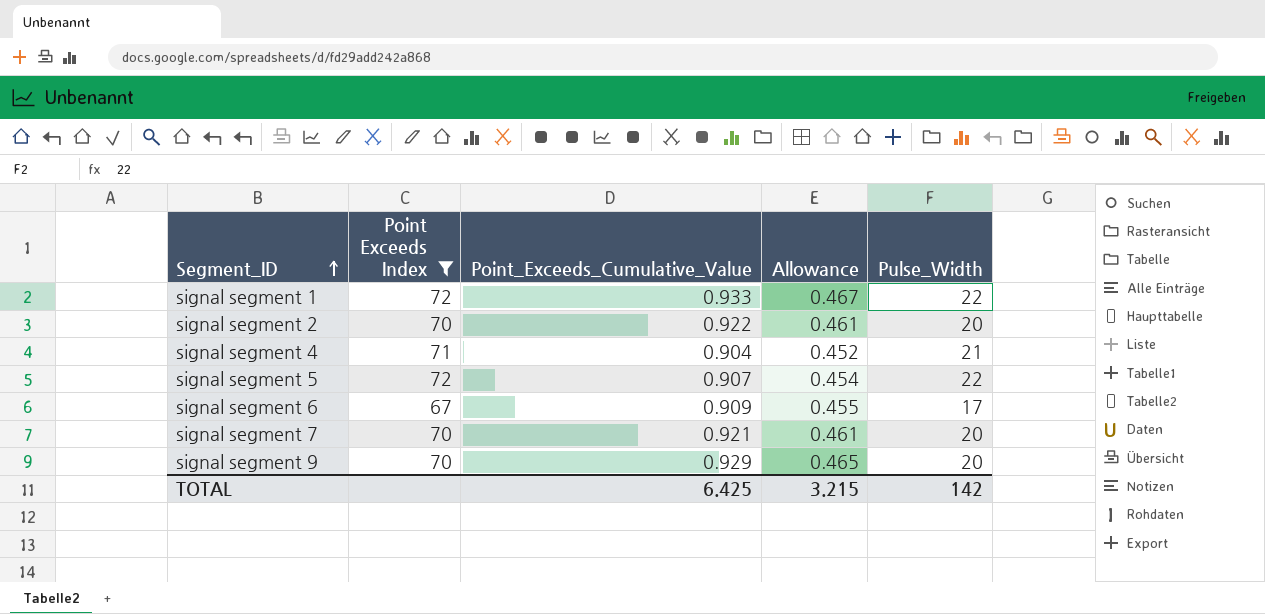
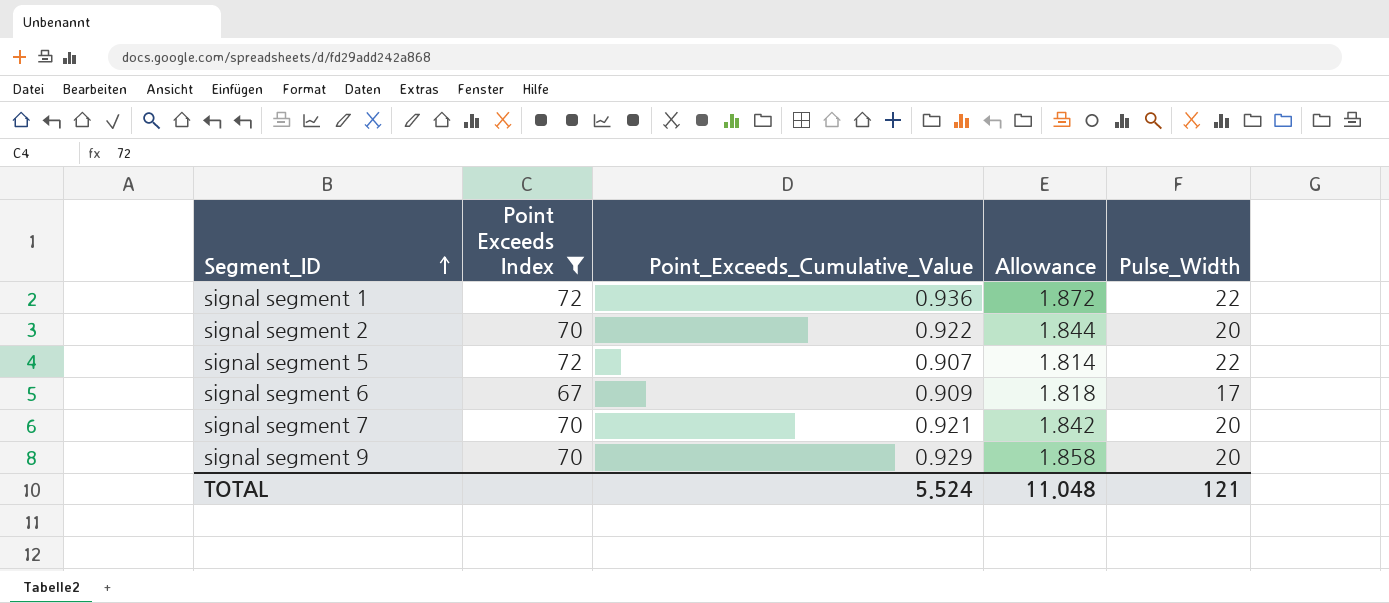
column Allowance | formula: [Point_Exceeds_Cumulative_Value] * 0.5 -> [Point_Exceeds_Cumulative_Value] * 2
row signal segment 4: 71 | 0.904 | 0.452 | 21 -> none
signal segment 1 | Point_Exceeds_Cumulative_Value: 0.933 -> 0.936
TOTAL | Point_Exceeds_Cumulative_Value: 6.425 -> 5.524
TOTAL | Allowance: 3.215 -> 11.048
TOTAL | Pulse_Width: 142 -> 121

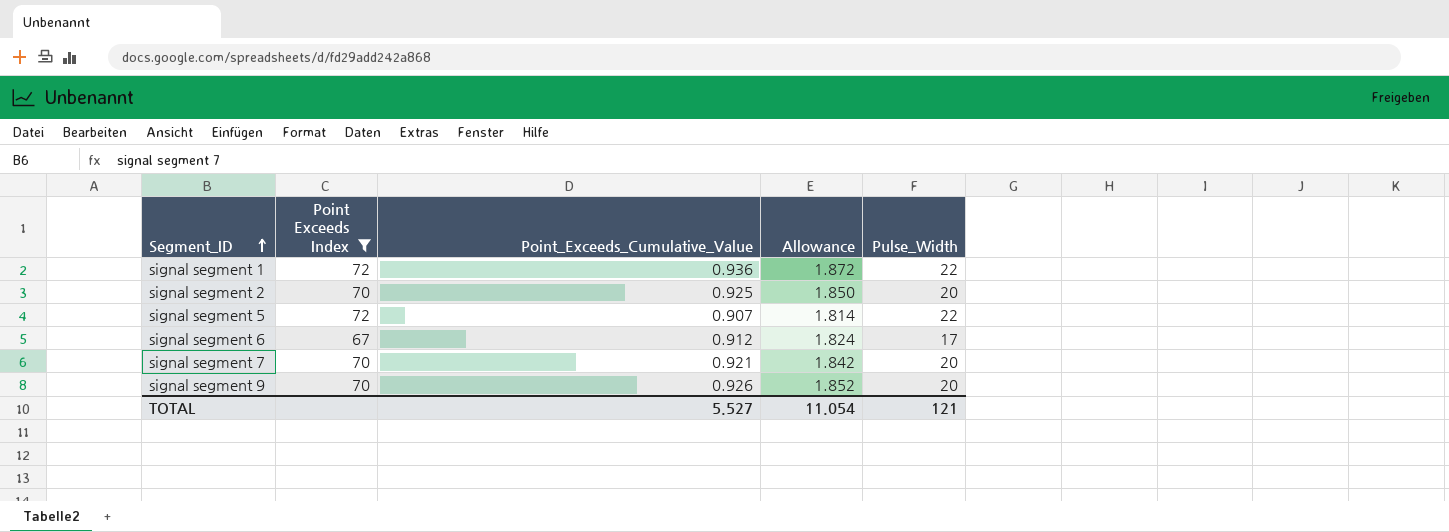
signal segment 2 | Point_Exceeds_Cumulative_Value: 0.922 -> 0.925
signal segment 2 | Allowance: 1.844 -> 1.850
signal segment 6 | Point_Exceeds_Cumulative_Value: 0.909 -> 0.912
signal segment 6 | Allowance: 1.818 -> 1.824
signal segment 9 | Point_Exceeds_Cumulative_Value: 0.929 -> 0.926
signal segment 9 | Allowance: 1.858 -> 1.852
TOTAL | Point_Exceeds_Cumulative_Value: 5.524 -> 5.527
TOTAL | Allowance: 11.048 -> 11.054

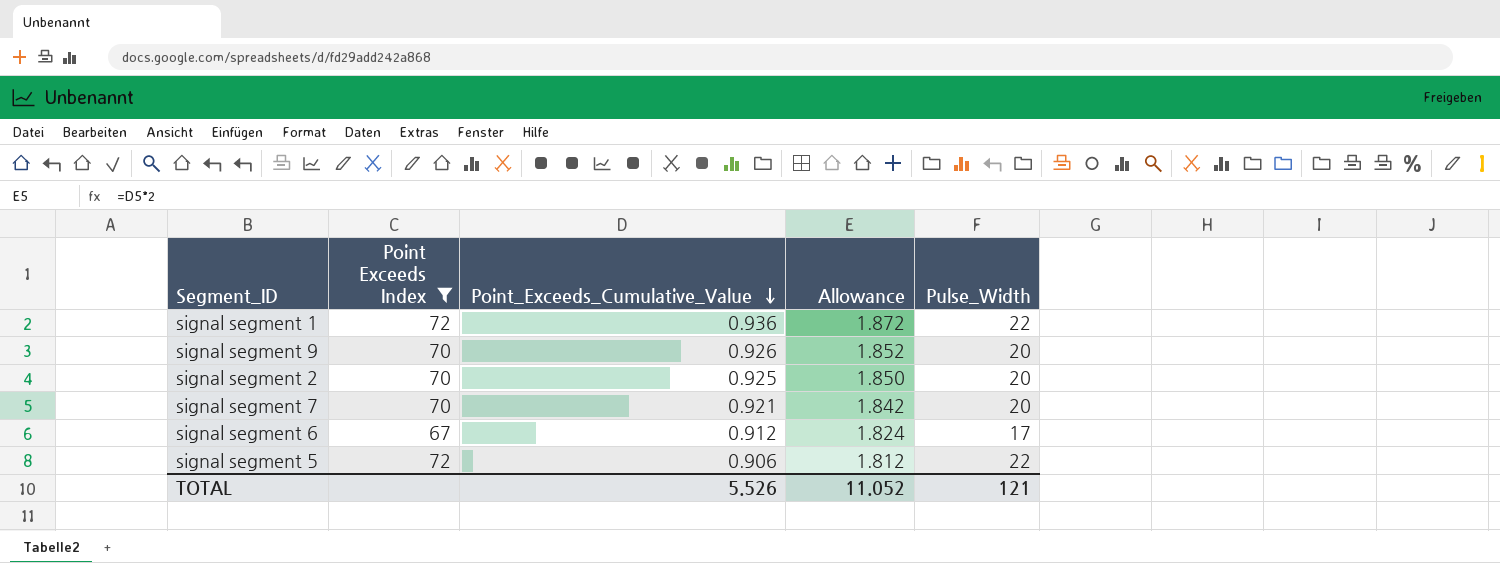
row order: Segment_ID ascending -> Point_Exceeds_Cumulative_Value descending
signal segment 5 | Point_Exceeds_Cumulative_Value: 0.907 -> 0.906
signal segment 5 | Allowance: 1.814 -> 1.812
TOTAL | Point_Exceeds_Cumulative_Value: 5.527 -> 5.526
TOTAL | Allowance: 11.054 -> 11.052

